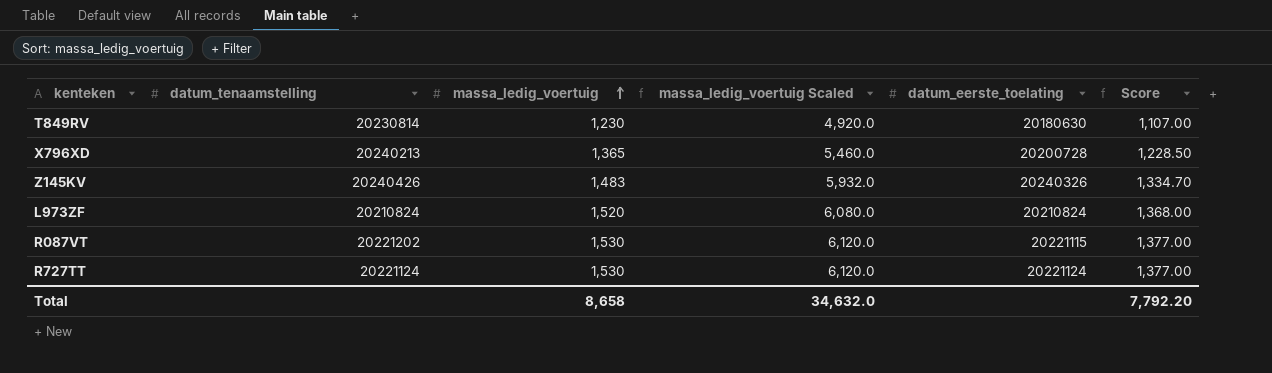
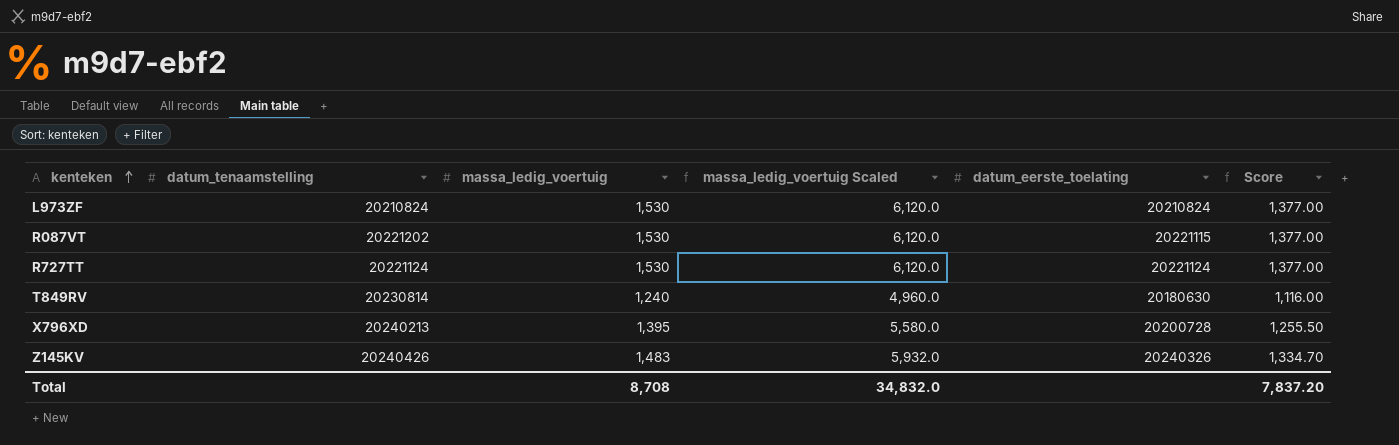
row order: massa_ledig_voertuig ascending -> kenteken ascending
L973ZF | massa_ledig_voertuig: 1,520 -> 1,530
L973ZF | massa_ledig_voertuig Scaled: 6,080.0 -> 6,120.0
L973ZF | Score: 1,368.00 -> 1,377.00
T849RV | massa_ledig_voertuig: 1,230 -> 1,240
T849RV | massa_ledig_voertuig Scaled: 4,920.0 -> 4,960.0
T849RV | Score: 1,107.00 -> 1,116.00
X796XD | massa_ledig_voertuig: 1,365 -> 1,395
X796XD | massa_ledig_voertuig Scaled: 5,460.0 -> 5,580.0
X796XD | Score: 1,228.50 -> 1,255.50
Total | massa_ledig_voertuig: 8,658 -> 8,708
Total | massa_ledig_voertuig Scaled: 34,632.0 -> 34,832.0
Total | Score: 7,792.20 -> 7,837.20

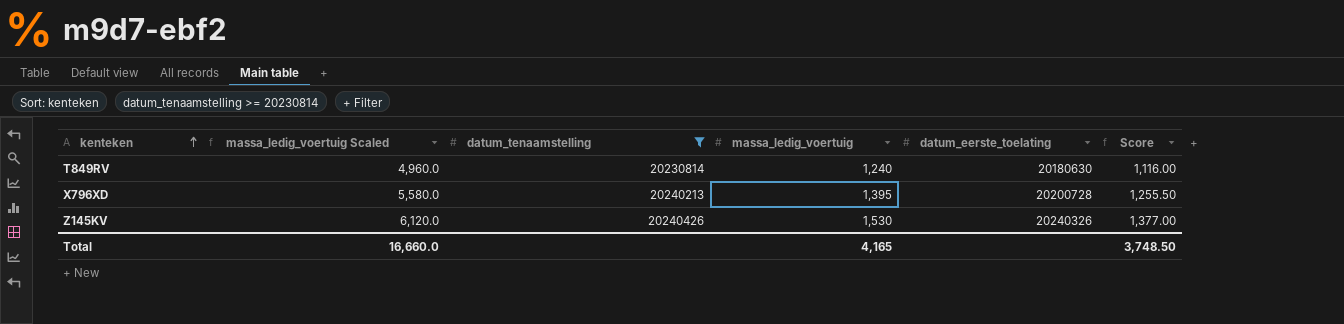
filter: none -> datum_tenaamstelling >= 20230814
column massa_ledig_voertuig Scaled | position: 4 -> 2
Z145KV | massa_ledig_voertuig Scaled: 5,932.0 -> 6,120.0
Z145KV | massa_ledig_voertuig: 1,483 -> 1,530
Z145KV | Score: 1,334.70 -> 1,377.00
Total | massa_ledig_voertuig Scaled: 34,832.0 -> 16,660.0
Total | massa_ledig_voertuig: 8,708 -> 4,165
Total | Score: 7,837.20 -> 3,748.50

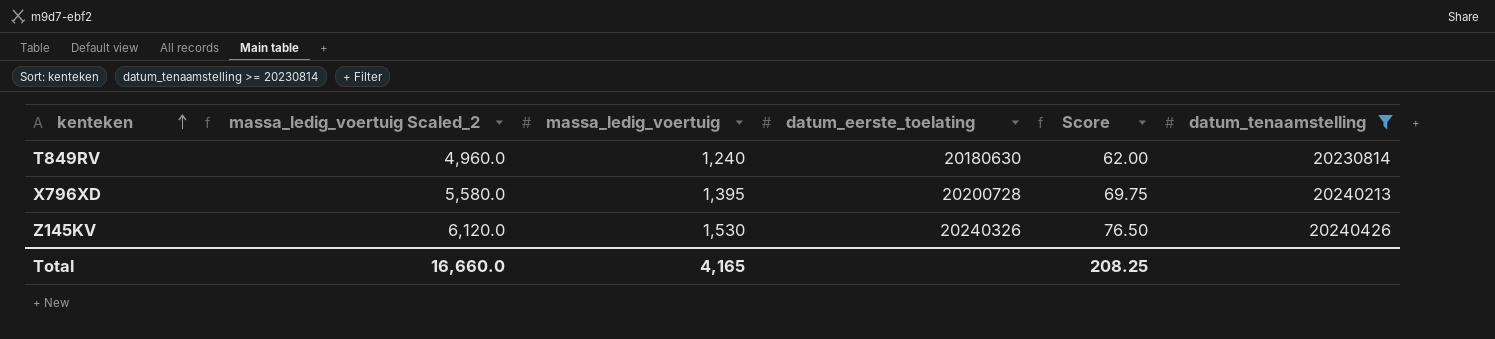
column name: massa_ledig_voertuig Scaled -> massa_ledig_voertuig Scaled_2
column Score | formula: [massa_ledig_voertuig] * 0.9 -> [massa_ledig_voertuig] * 0.05
column datum_tenaamstelling | position: 3 -> 6
Total | Score: 3,748.50 -> 208.25

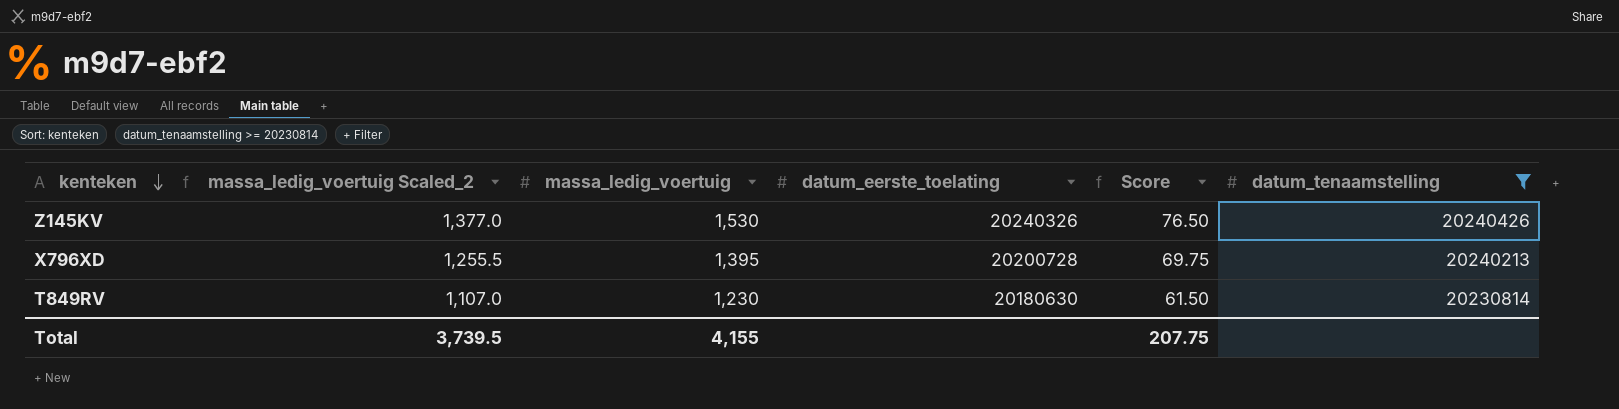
row order: kenteken ascending -> kenteken descending
column massa_ledig_voertuig Scaled_2 | formula: [massa_ledig_voertuig] * 4 -> [massa_ledig_voertuig] * 0.9
T849RV | massa_ledig_voertuig: 1,240 -> 1,230
T849RV | Score: 62.00 -> 61.50
Total | massa_ledig_voertuig Scaled_2: 16,660.0 -> 3,739.5
Total | massa_ledig_voertuig: 4,165 -> 4,155
Total | Score: 208.25 -> 207.75

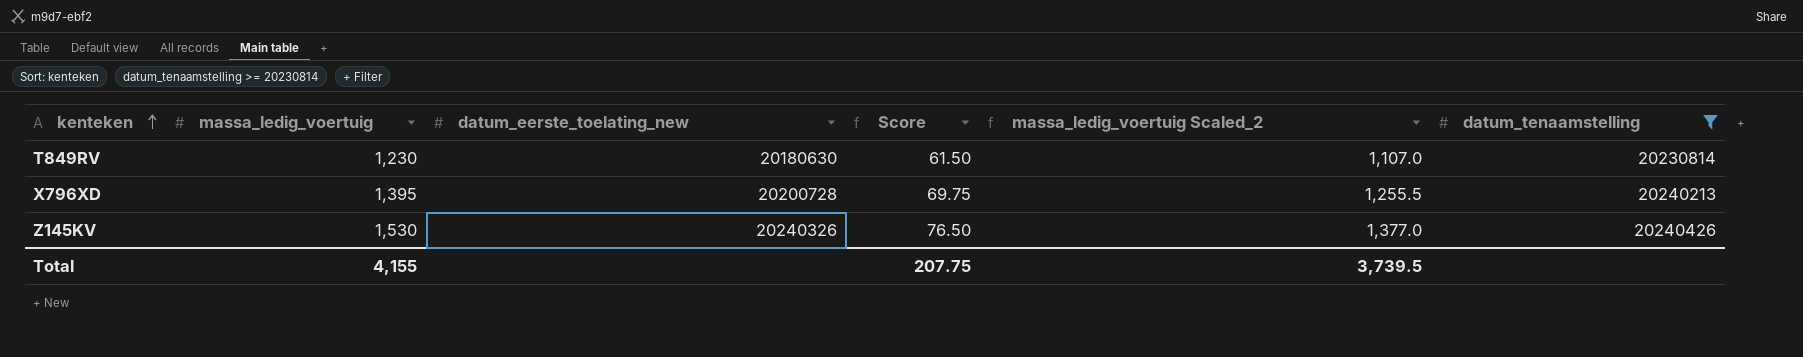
row order: kenteken descending -> kenteken ascending
column name: datum_eerste_toelating -> datum_eerste_toelating_new
column massa_ledig_voertuig Scaled_2 | position: 2 -> 5

